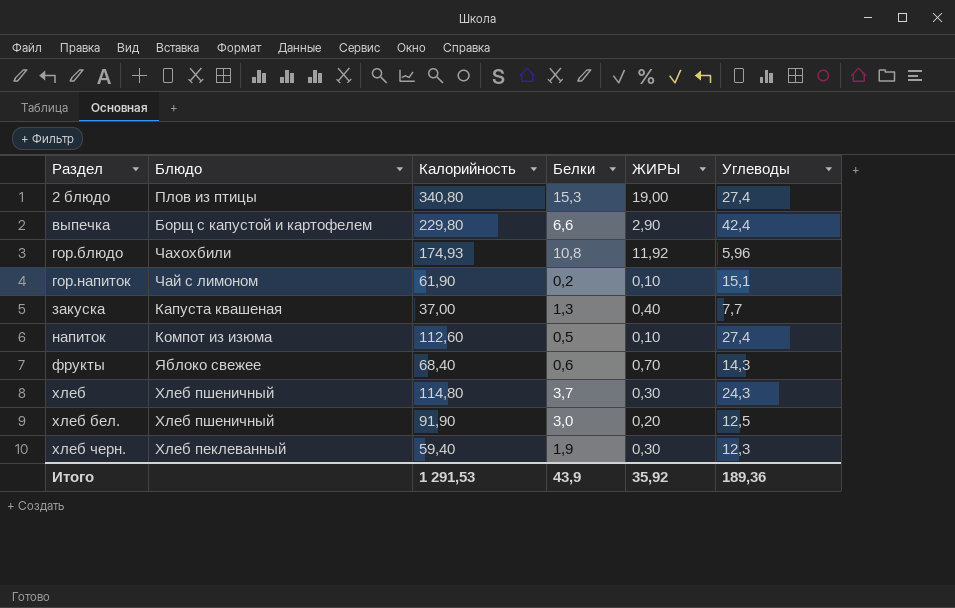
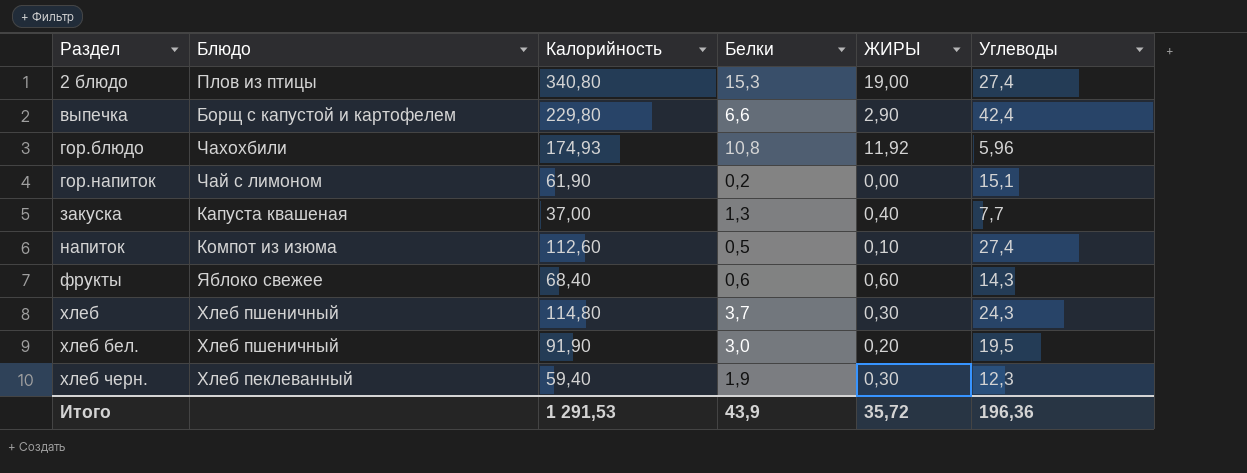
гор.напиток | ЖИРЫ: 0,10 -> 0,00
фрукты | ЖИРЫ: 0,70 -> 0,60
хлеб бел. | Углеводы: 12,5 -> 19,5
Итого | ЖИРЫ: 35,92 -> 35,72
Итого | Углеводы: 189,36 -> 196,36

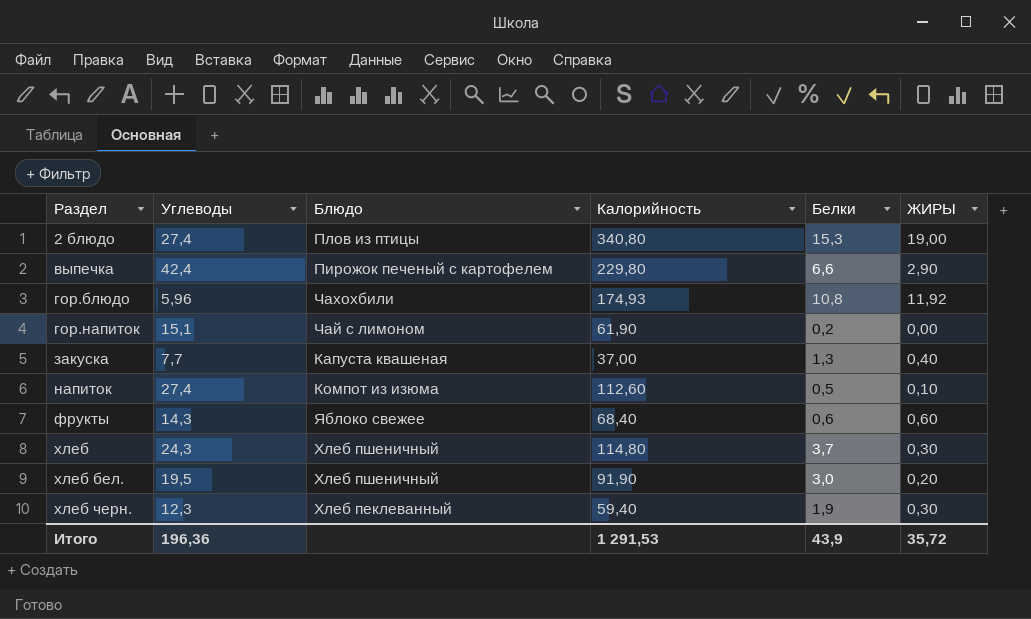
column Углеводы | position: 6 -> 2
выпечка | Блюдо: Борщ с капустой и картофелем -> Пирожок печеный с картофелем

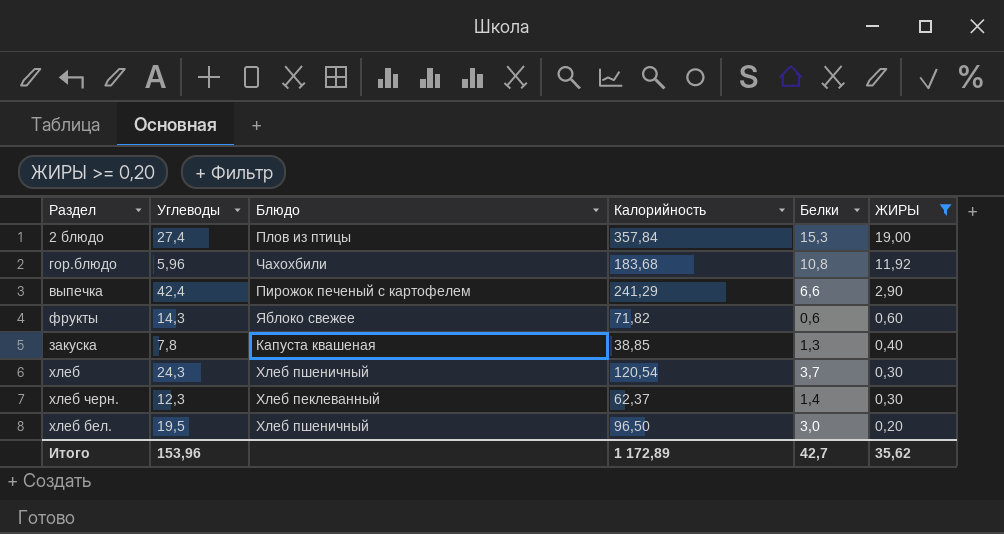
filter: none -> ЖИРЫ >= 0,20
row order: Раздел ascending -> ЖИРЫ descending
2 блюдо | Калорийность: 340,80 -> 357,84
гор.блюдо | Калорийность: 174,93 -> 183,68
выпечка | Калорийность: 229,80 -> 241,29
фрукты | Калорийность: 68,40 -> 71,82
закуска | Углеводы: 7,7 -> 7,8
закуска | Калорийность: 37,00 -> 38,85
хлеб | Калорийность: 114,80 -> 120,54
хлеб черн. | Калорийность: 59,40 -> 62,37
хлеб черн. | Белки: 1,9 -> 1,4
хлеб бел. | Калорийность: 91,90 -> 96,50
Итого | Углеводы: 196,36 -> 153,96
Итого | Калорийность: 1 291,53 -> 1 172,89
Итого | Белки: 43,9 -> 42,7
Итого | ЖИРЫ: 35,72 -> 35,62

